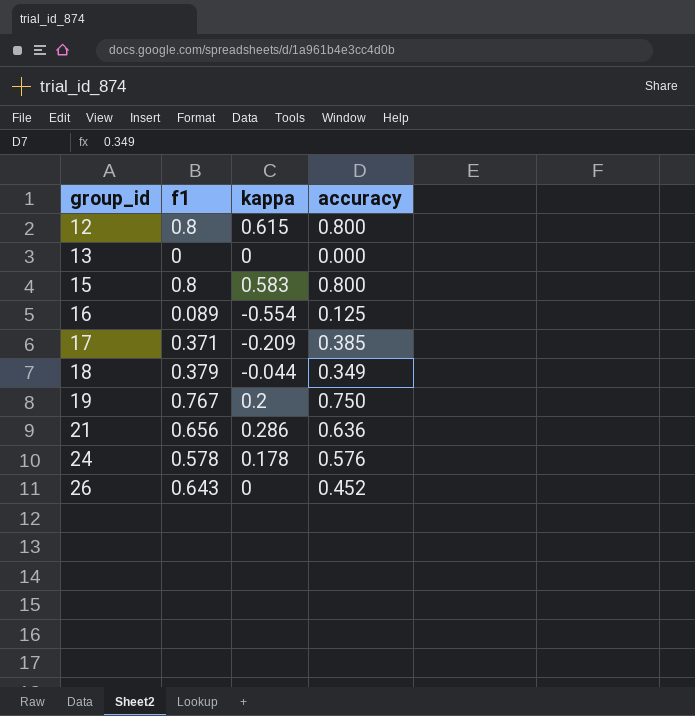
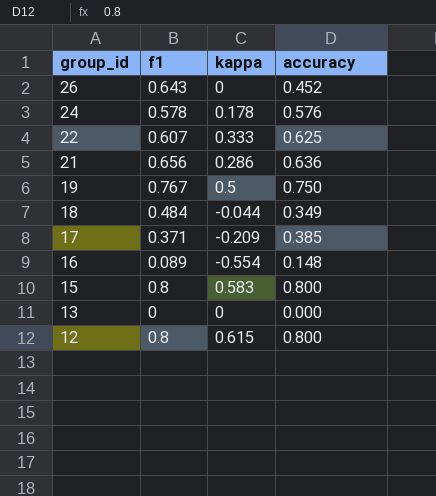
row order: group_id ascending -> group_id descending
row 22: none -> 0.607 | 0.333 | 0.625
19 | kappa: 0.2 -> 0.5
18 | f1: 0.379 -> 0.484
16 | accuracy: 0.125 -> 0.148

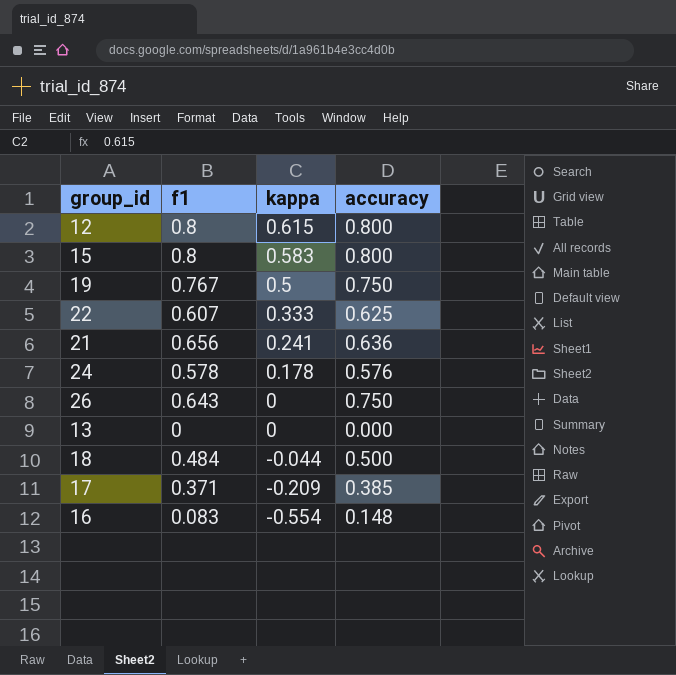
row order: group_id descending -> kappa descending
21 | kappa: 0.286 -> 0.241
26 | accuracy: 0.452 -> 0.750
18 | accuracy: 0.349 -> 0.500
16 | f1: 0.089 -> 0.083

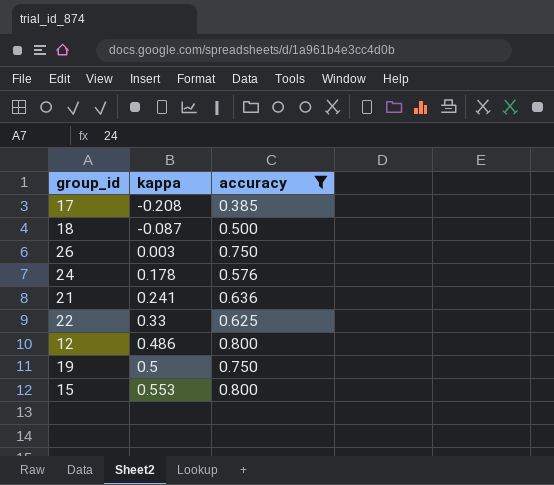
filter: none -> accuracy >= 0.385
row order: kappa descending -> kappa ascending
column f1 | position: 2 -> none
17 | kappa: -0.209 -> -0.208
18 | kappa: -0.044 -> -0.087
26 | kappa: 0 -> 0.003
22 | kappa: 0.333 -> 0.33
12 | kappa: 0.615 -> 0.486
15 | kappa: 0.583 -> 0.553

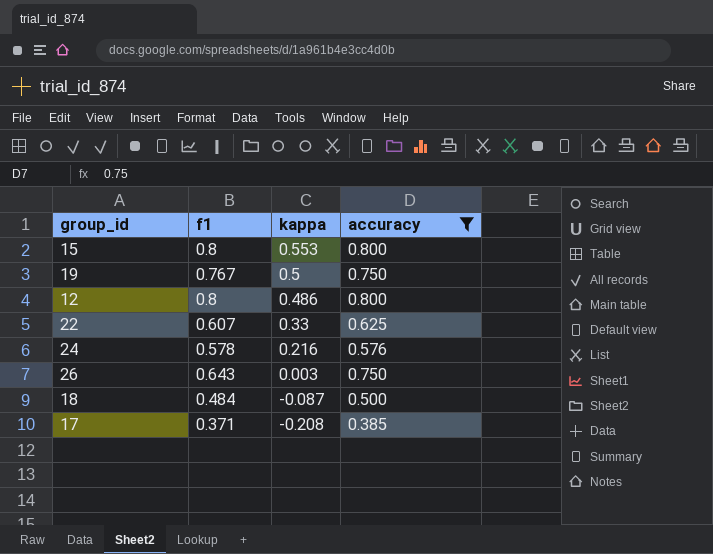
row order: kappa ascending -> kappa descending
column f1 | position: none -> 2
row 21: 0.241 | 0.636 -> none
24 | kappa: 0.178 -> 0.216

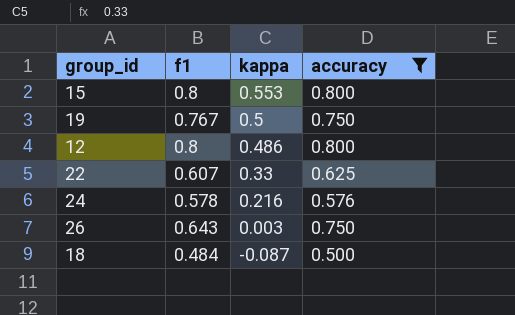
row 17: 0.371 | -0.208 | 0.385 -> none

